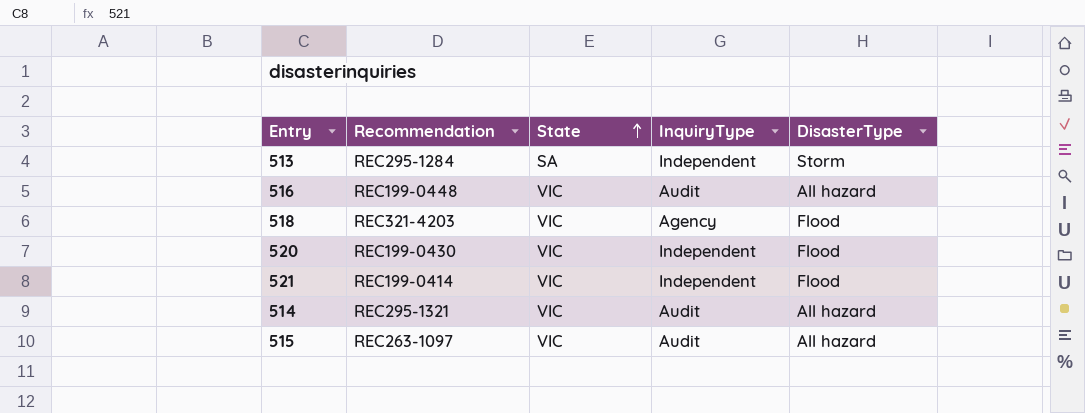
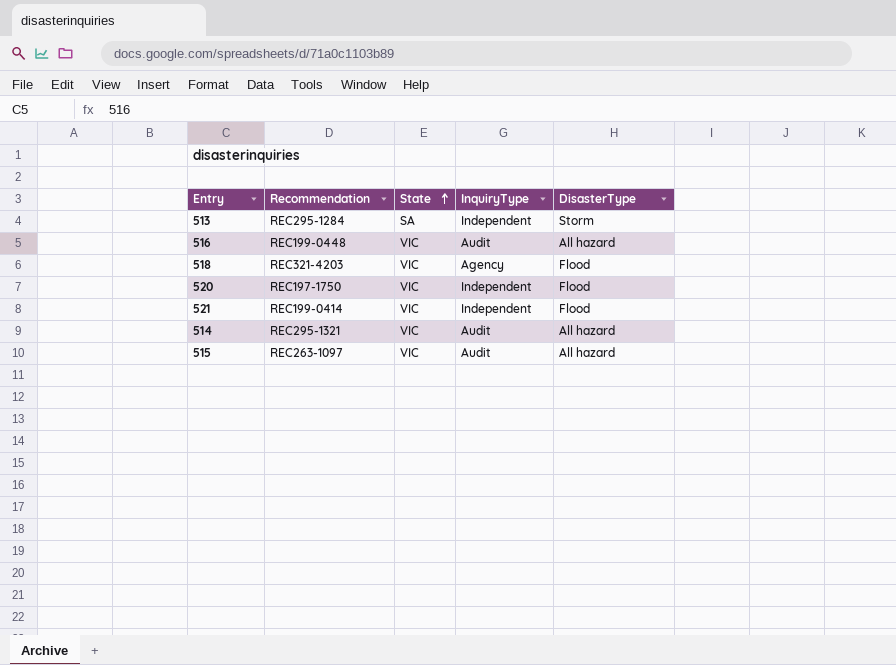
520 | Recommendation: REC199-0430 -> REC197-1750

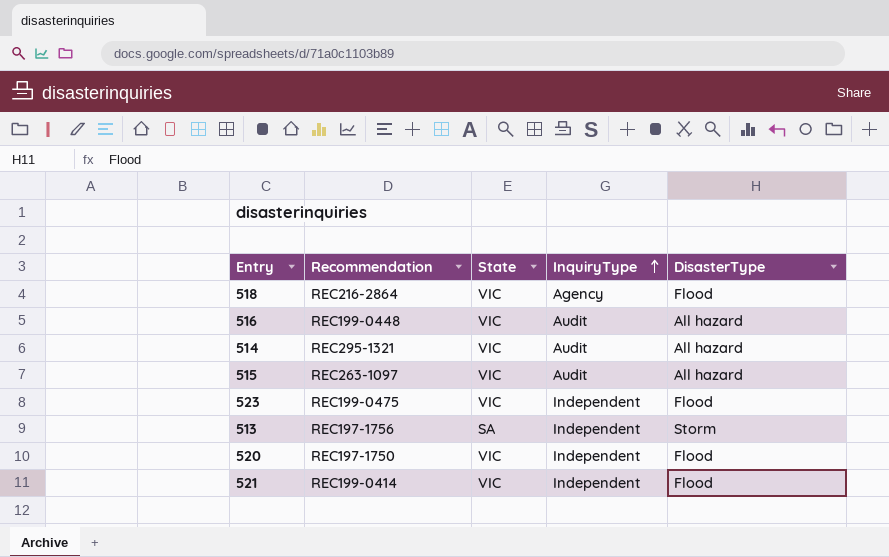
row order: State ascending -> InquiryType ascending
518 | Recommendation: REC321-4203 -> REC216-2864
row 523: none -> REC199-0475 | VIC | Independent | Flood
513 | Recommendation: REC295-1284 -> REC197-1756

